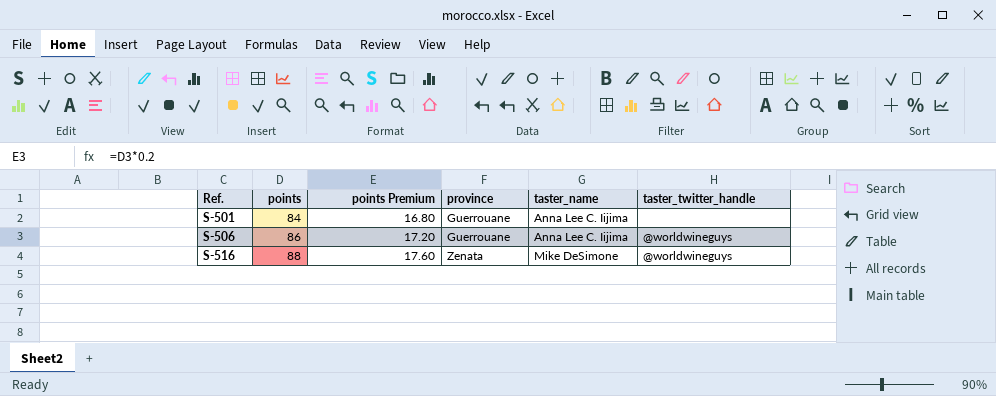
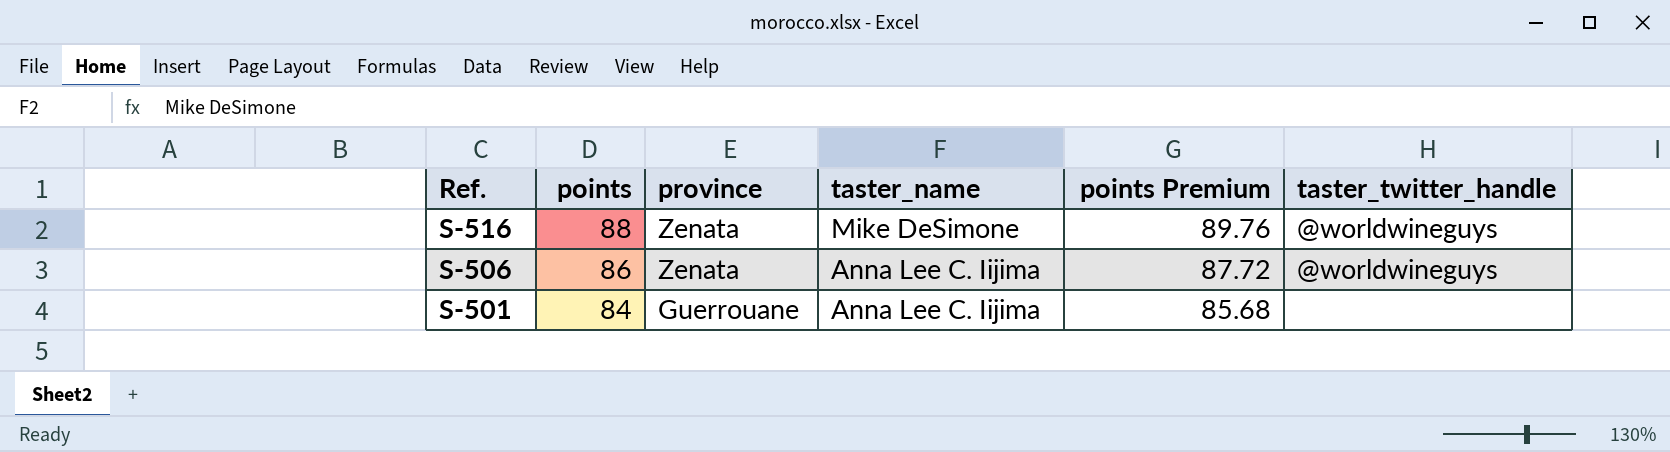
row order: Ref. ascending -> Ref. descending
column points Premium | formula: [points] * 0.2 -> [points] * 1.02
column points Premium | position: 3 -> 5
S-506 | province: Guerrouane -> Zenata

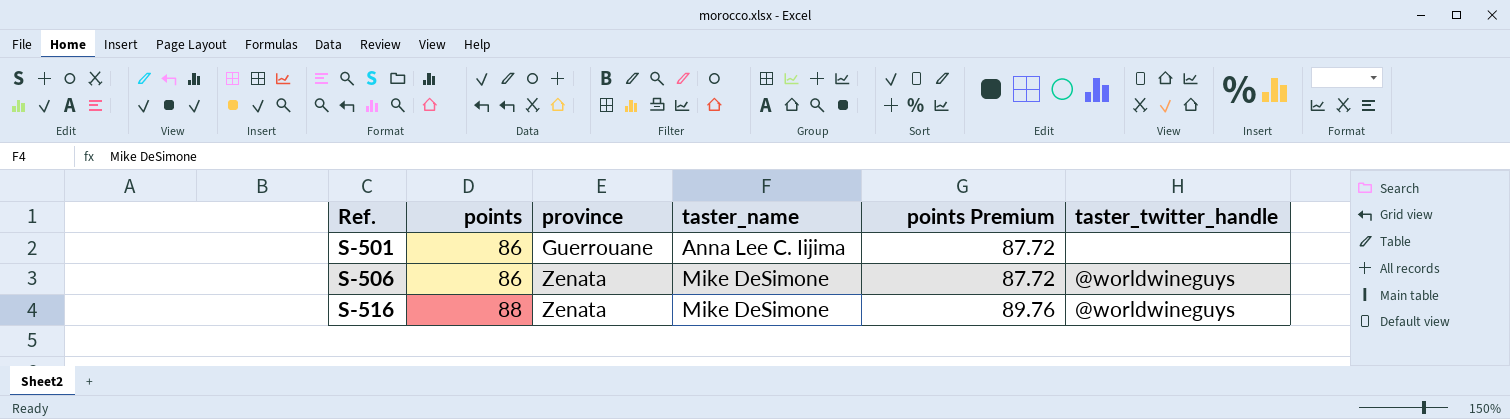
row order: Ref. descending -> Ref. ascending
S-501 | points: 84 -> 86
S-501 | points Premium: 85.68 -> 87.72
S-506 | taster_name: Anna Lee C. Iijima -> Mike DeSimone

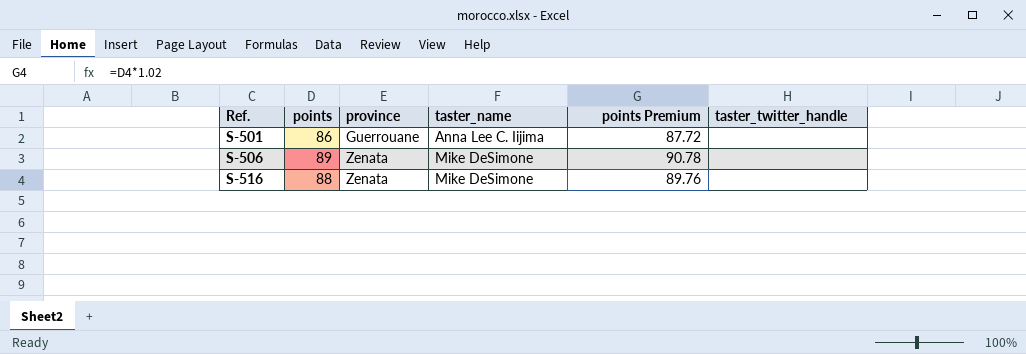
S-506 | points: 86 -> 89
S-506 | points Premium: 87.72 -> 90.78
S-506 | taster_twitter_handle: @worldwineguys -> none
S-516 | taster_twitter_handle: @worldwineguys -> none

